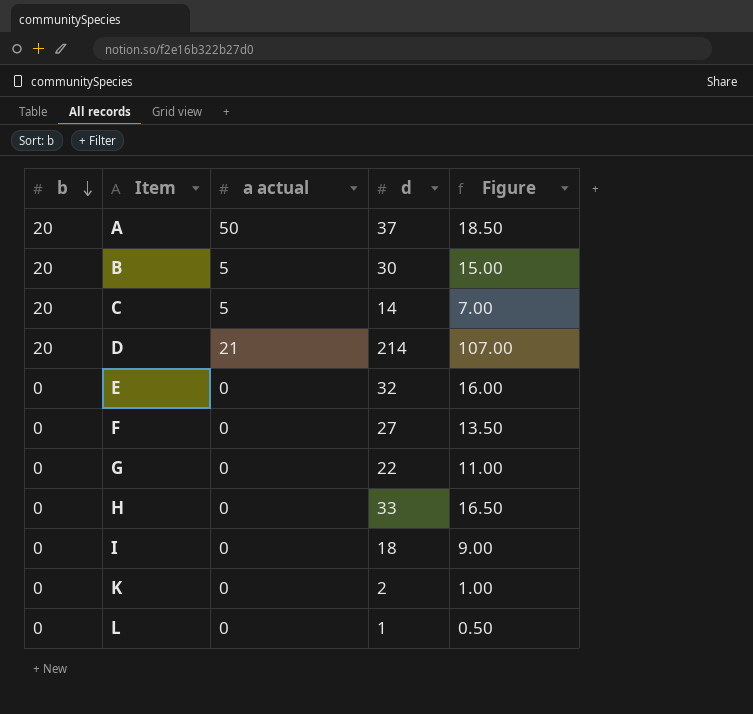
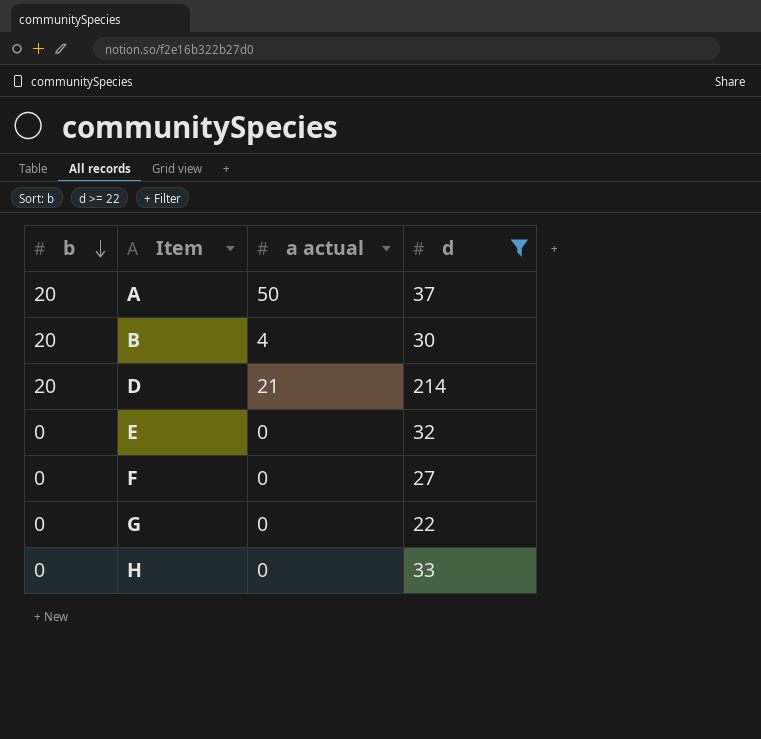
filter: none -> d >= 22
column Figure | formula: [d] * 0.5 -> none
B | a actual: 5 -> 4

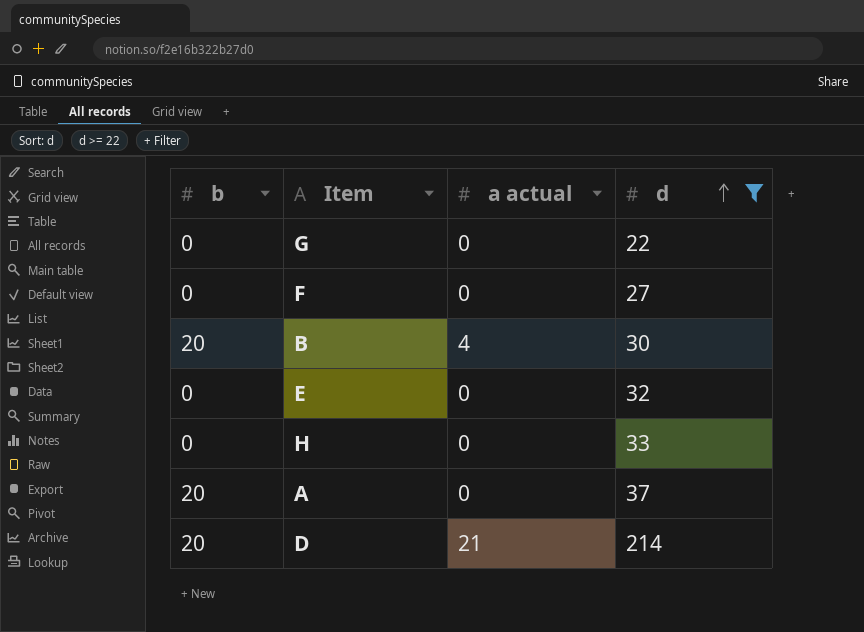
row order: b descending -> d ascending
A | a actual: 50 -> 0

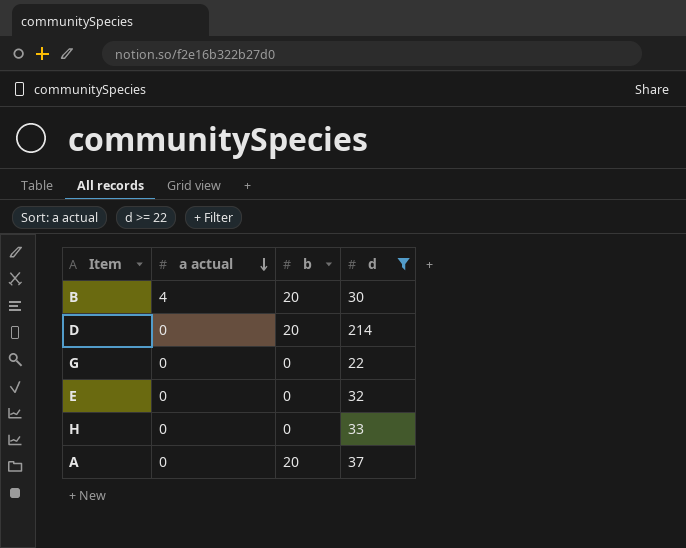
row order: d ascending -> a actual descending
column b | position: 1 -> 3
row F: 0 | 0 | 27 -> none
D | a actual: 21 -> 0

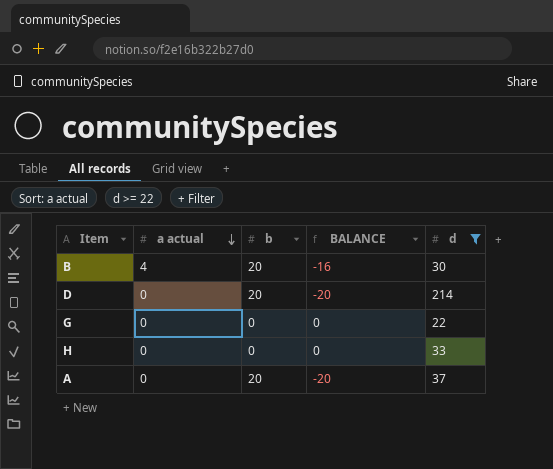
column BALANCE | formula: none -> [a actual] - [b]
row E: 0 | 0 | 32 -> none

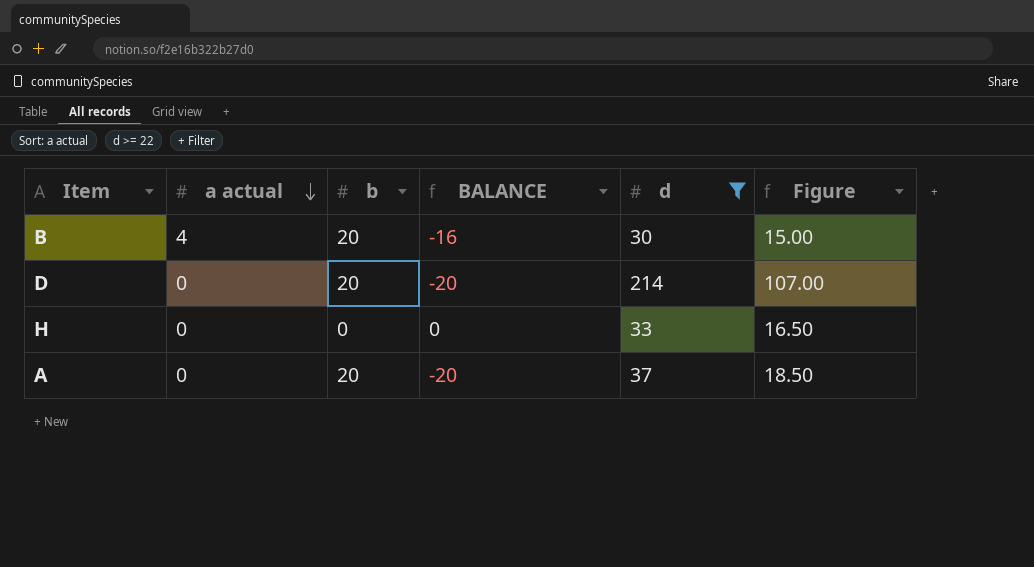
column Figure | formula: none -> [d] * 0.5
row G: 0 | 0 | 0 | 22 -> none

